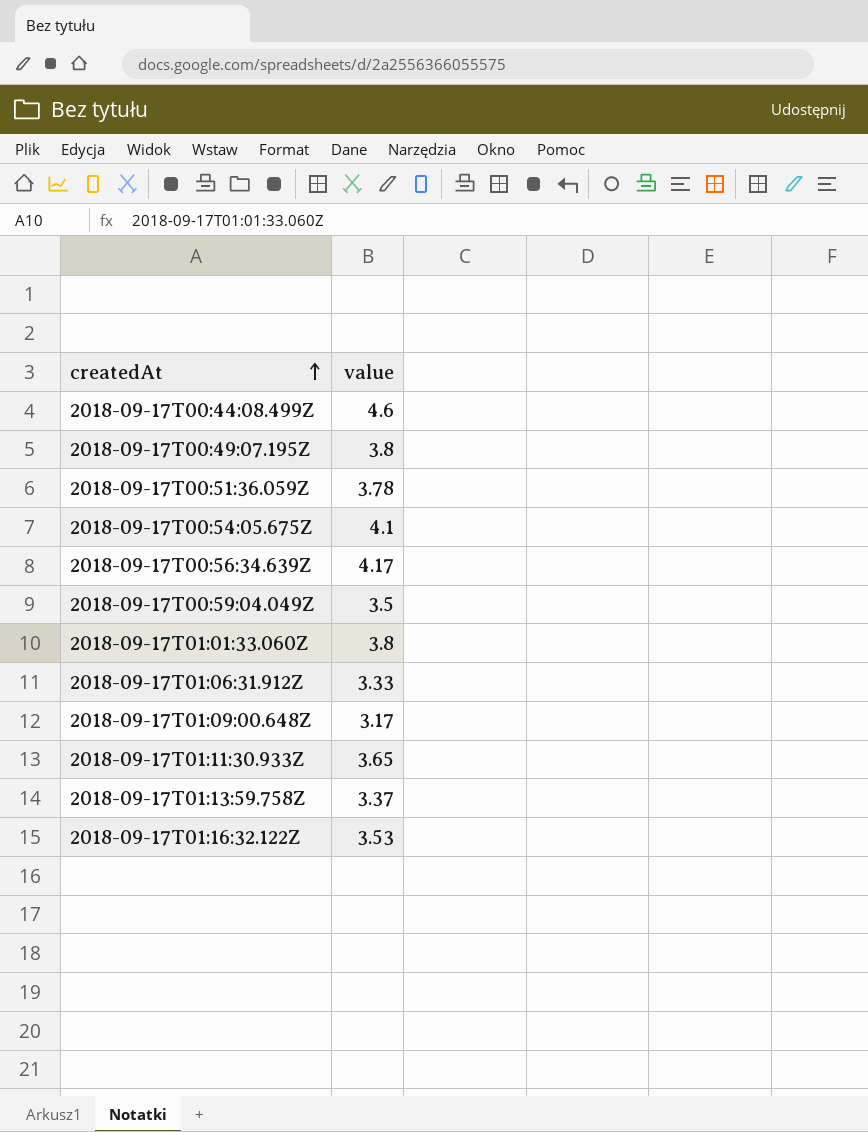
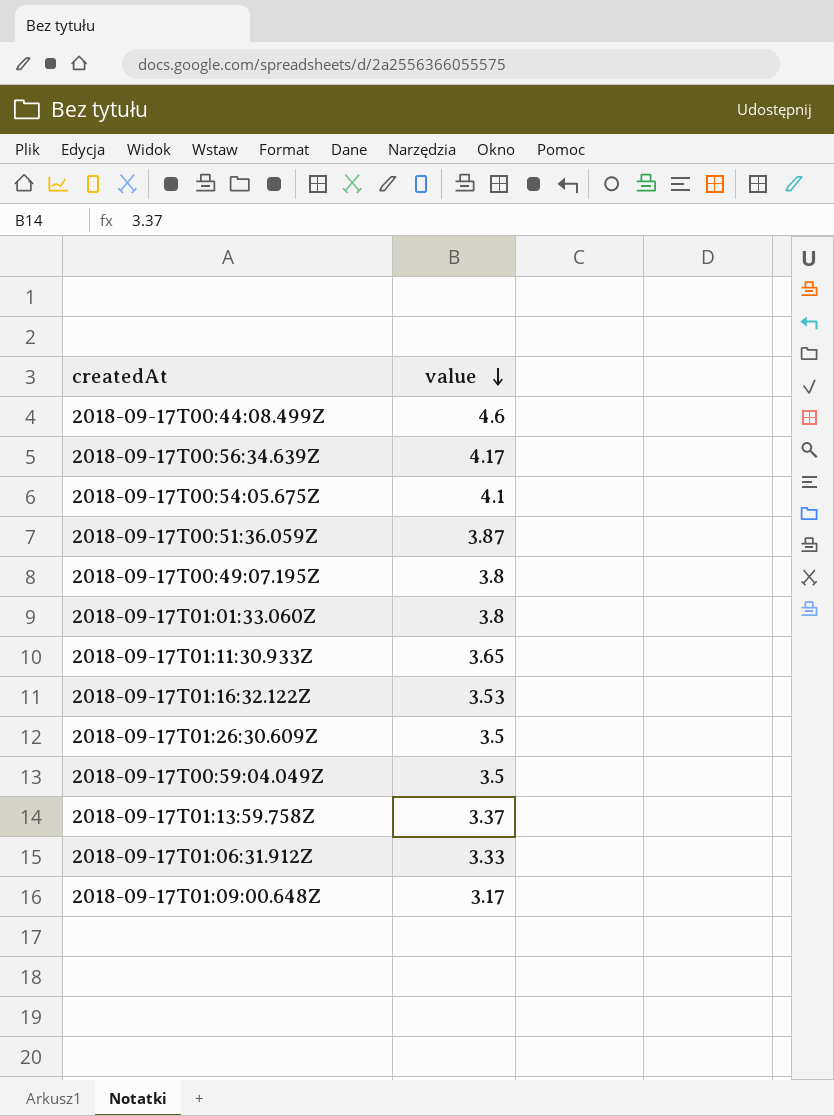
row order: createdAt ascending -> value descending
2018-09-17T00:51:36.059Z | value: 3.78 -> 3.87
row 2018-09-17T01:26:30.609Z: none -> 3.5

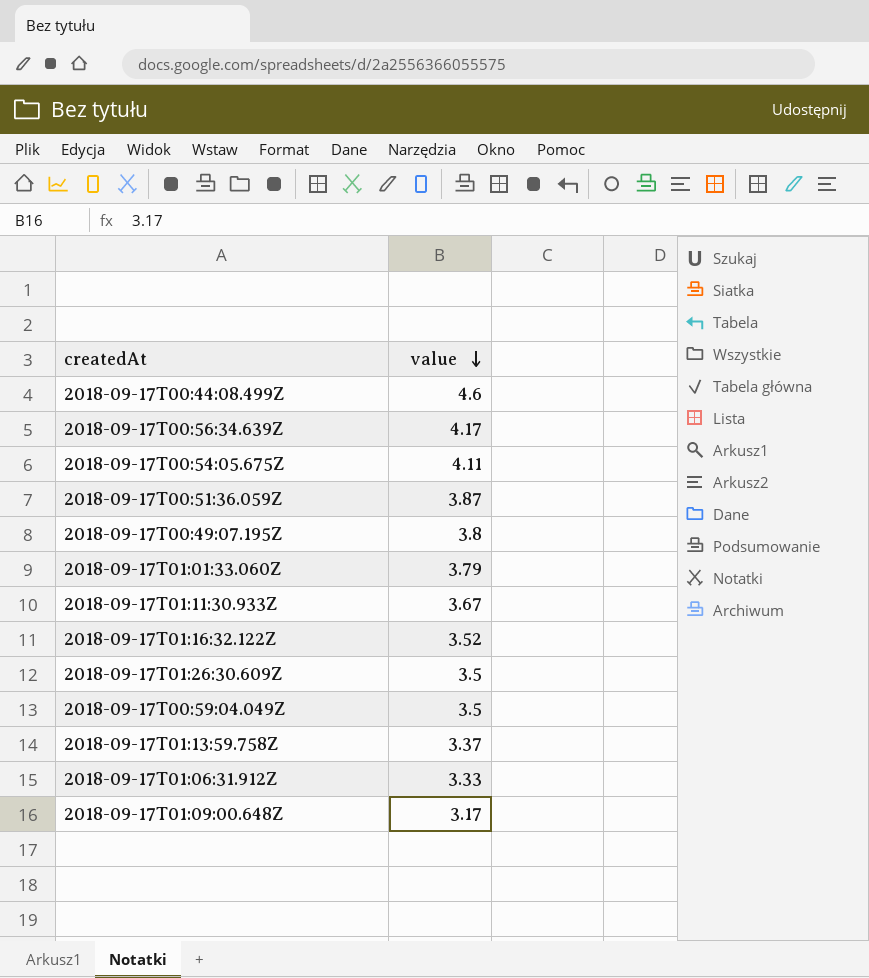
2018-09-17T00:54:05.675Z | value: 4.1 -> 4.11
2018-09-17T01:01:33.060Z | value: 3.8 -> 3.79
2018-09-17T01:11:30.933Z | value: 3.65 -> 3.67
2018-09-17T01:16:32.122Z | value: 3.53 -> 3.52

